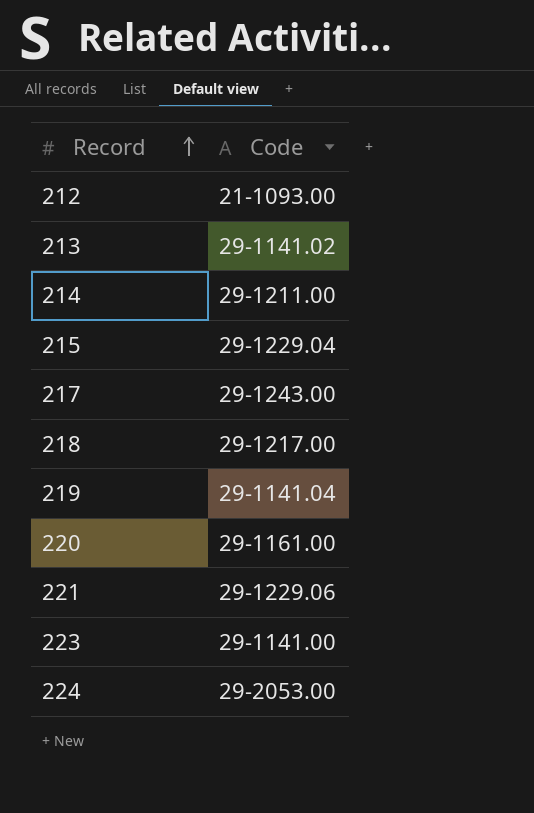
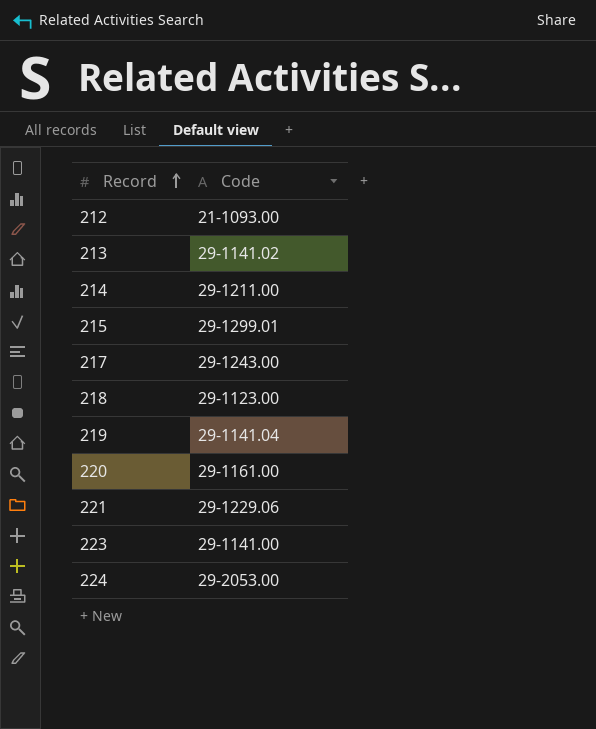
215 | Code: 29-1229.04 -> 29-1299.01
218 | Code: 29-1217.00 -> 29-1123.00

